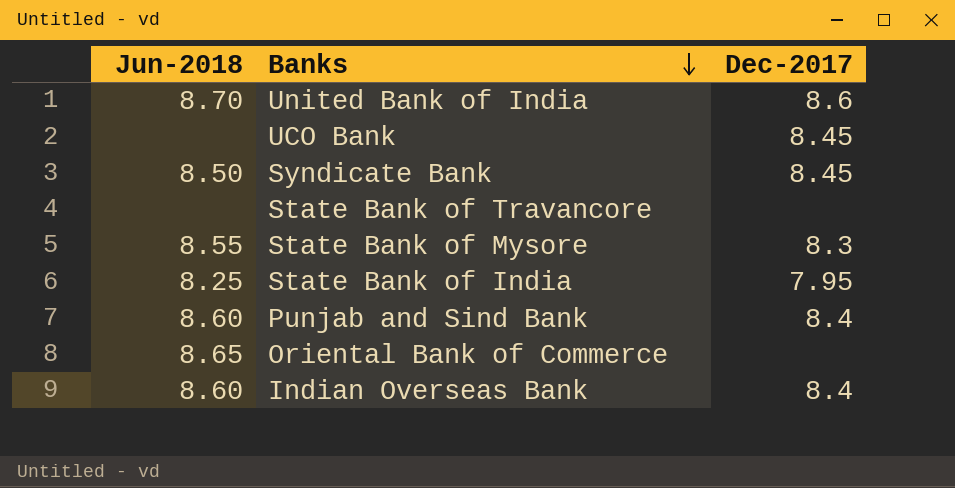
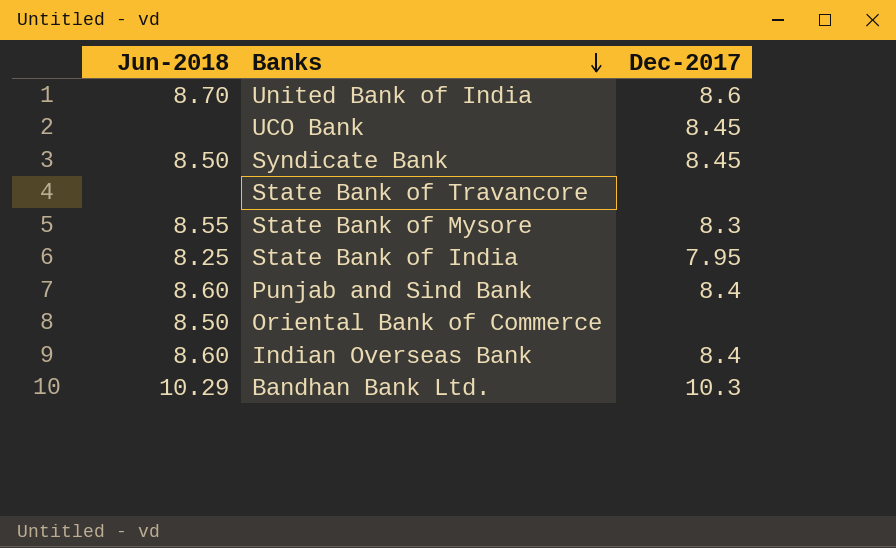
Oriental Bank of Commerce | Jun-2018: 8.65 -> 8.50
row Bandhan Bank Ltd.: none -> 10.29 | 10.3

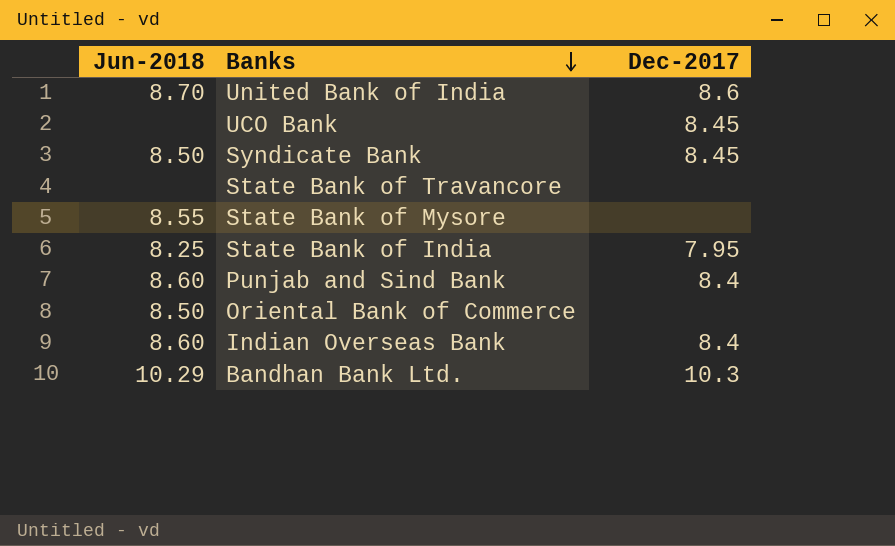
State Bank of Mysore | Dec-2017: 8.3 -> none

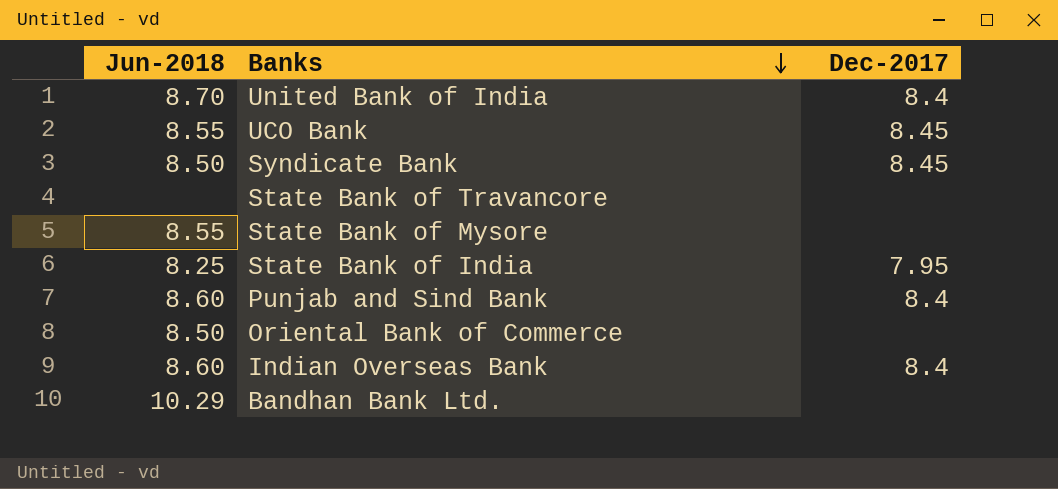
United Bank of India | Dec-2017: 8.6 -> 8.4
UCO Bank | Jun-2018: none -> 8.55
Bandhan Bank Ltd. | Dec-2017: 10.3 -> none

